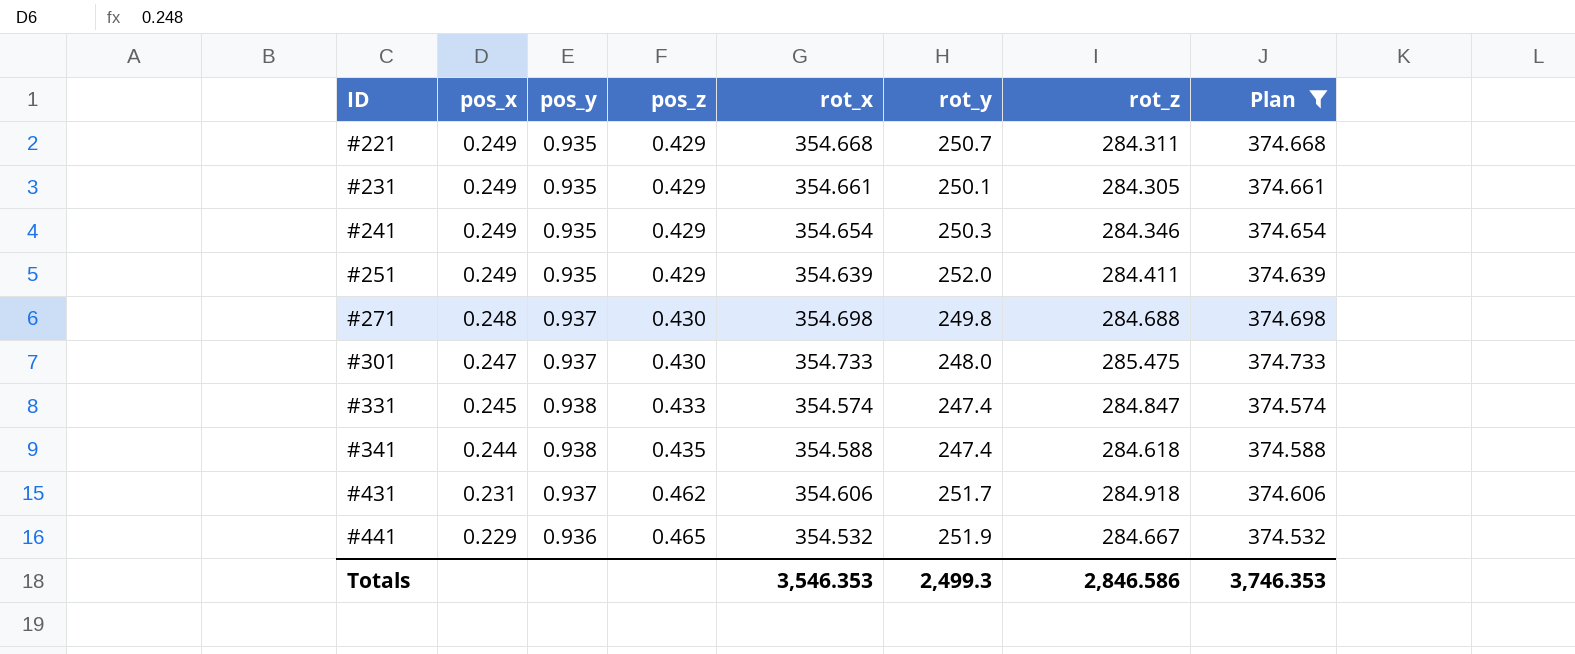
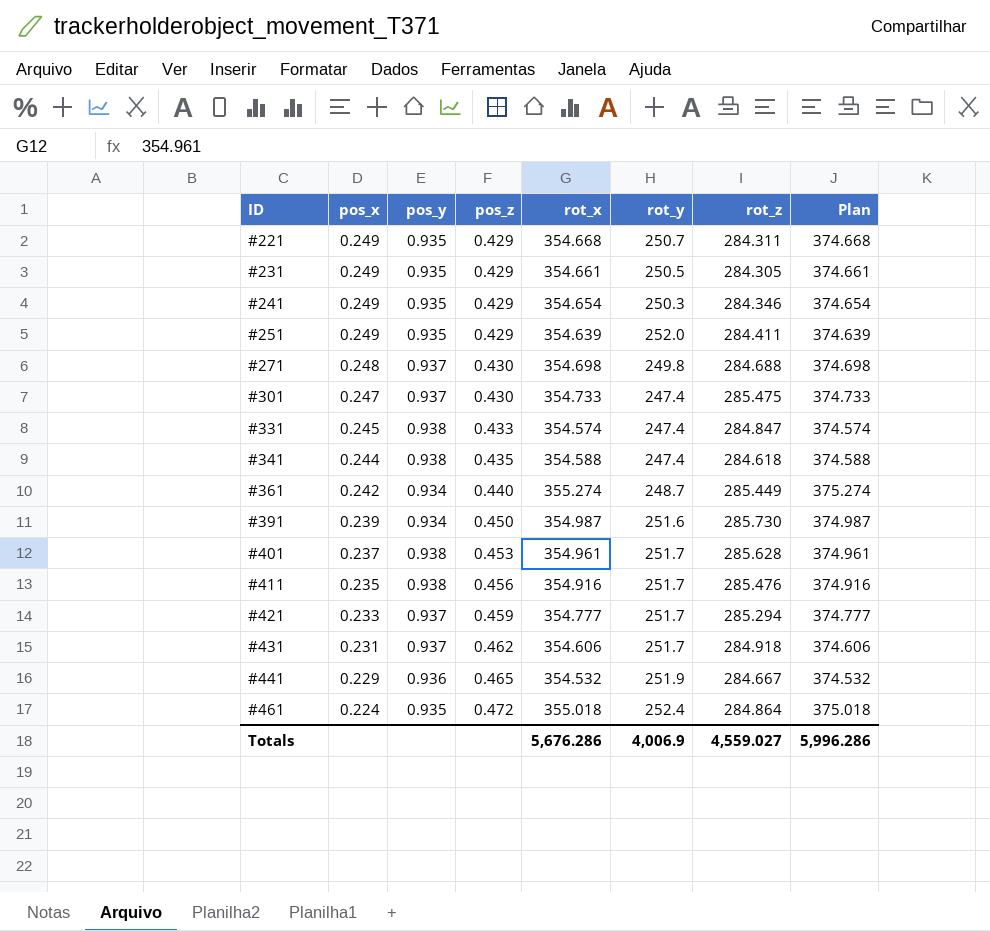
filter: Plan <= 374.733 -> none
#231 | rot_y: 250.1 -> 250.5
#301 | rot_y: 248.0 -> 247.4
Totals | rot_x: 3,546.353 -> 5,676.286
Totals | rot_y: 2,499.3 -> 4,006.9
Totals | rot_z: 2,846.586 -> 4,559.027
Totals | Plan: 3,746.353 -> 5,996.286

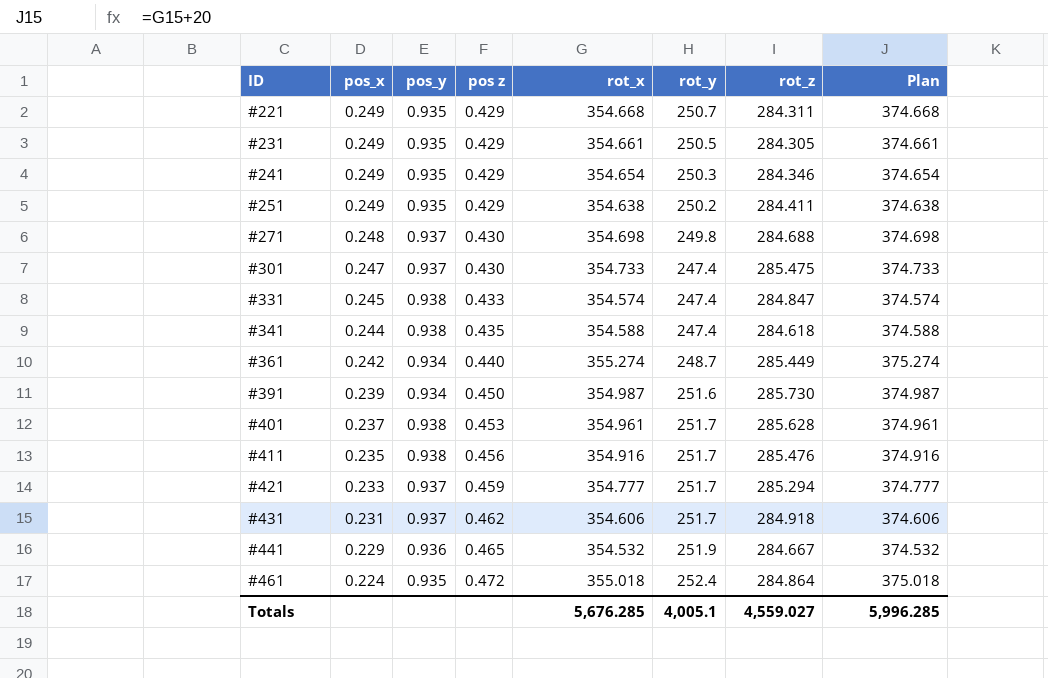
column name: pos_z -> pos z
#251 | rot_x: 354.639 -> 354.638
#251 | rot_y: 252.0 -> 250.2
#251 | Plan: 374.639 -> 374.638
Totals | rot_x: 5,676.286 -> 5,676.285
Totals | rot_y: 4,006.9 -> 4,005.1
Totals | Plan: 5,996.286 -> 5,996.285

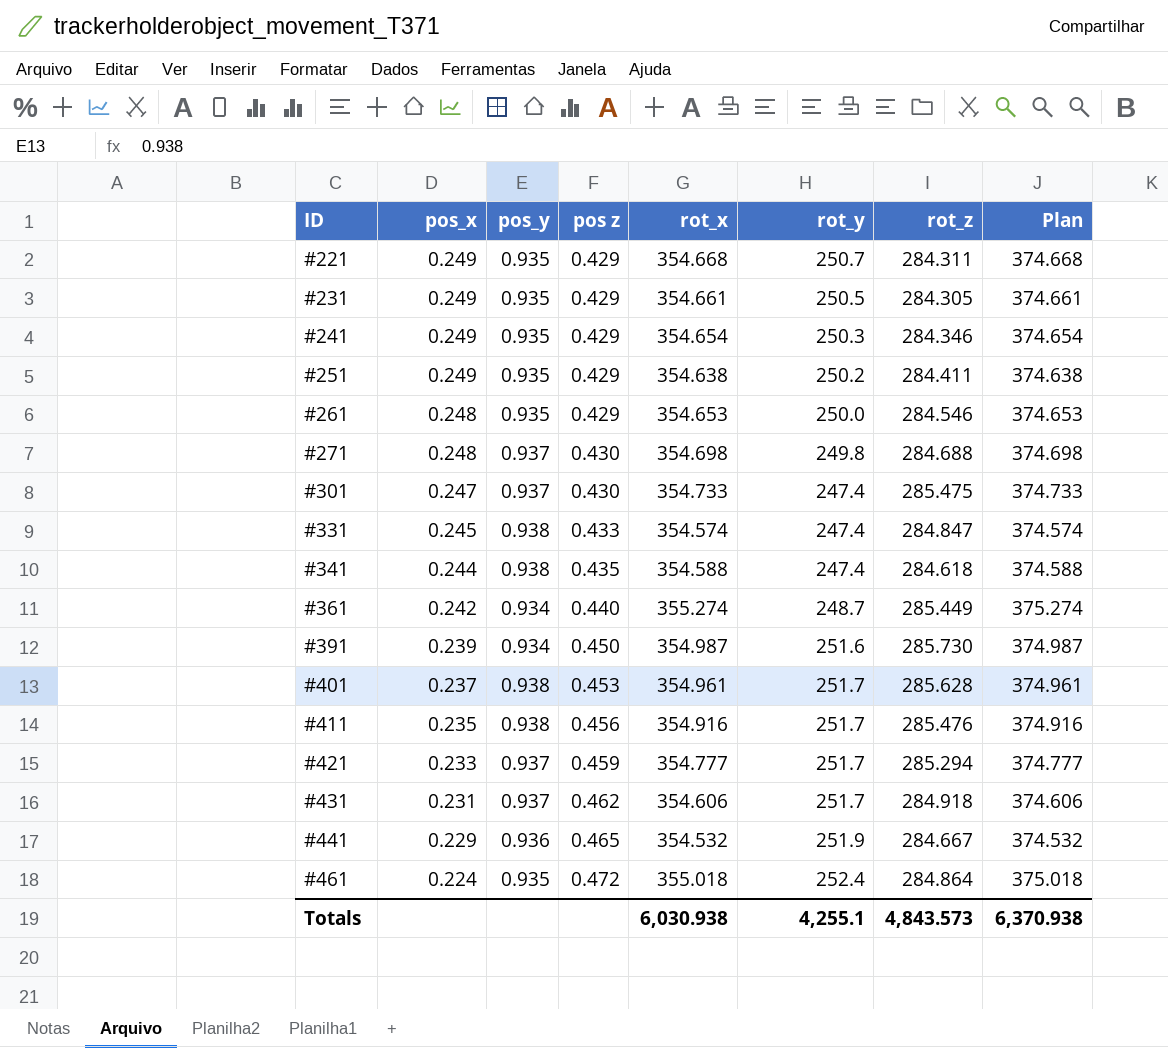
row #261: none -> 0.248 | 0.935 | 0.429 | 354.653 | 250.0 | 284.546 | 374.653
Totals | rot_x: 5,676.285 -> 6,030.938
Totals | rot_y: 4,005.1 -> 4,255.1
Totals | rot_z: 4,559.027 -> 4,843.573
Totals | Plan: 5,996.285 -> 6,370.938

